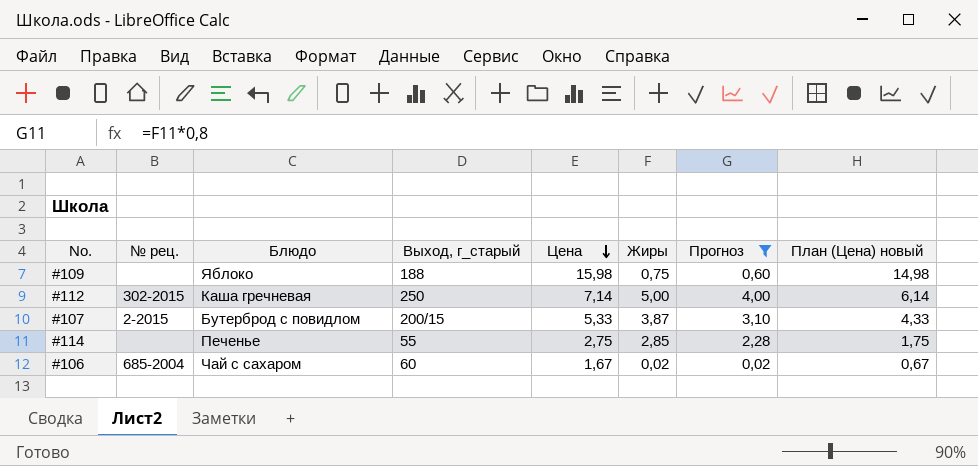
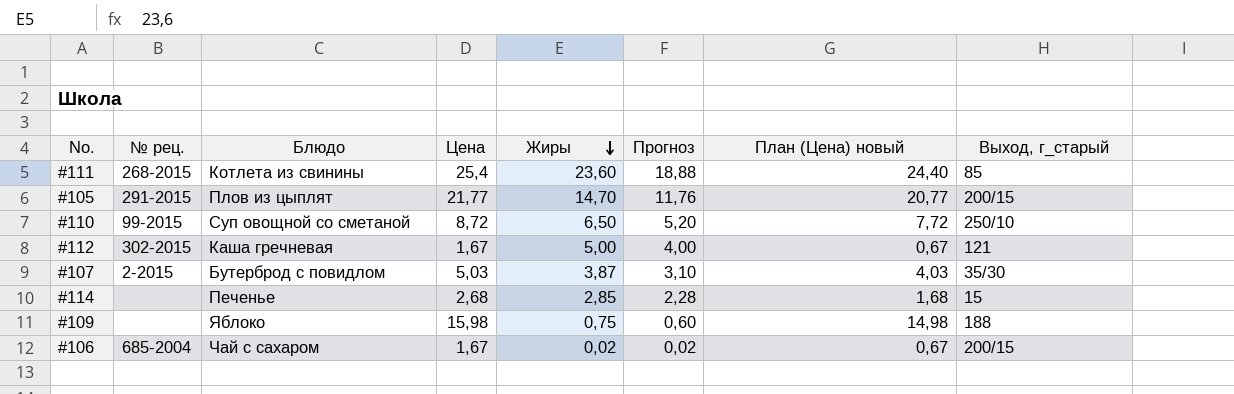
filter: Прогноз <= 4,00 -> none
row order: Цена descending -> Жиры descending
column Выход, г_старый | position: 4 -> 8
#112 | Цена: 7,14 -> 1,67
#112 | План (Цена) новый: 6,14 -> 0,67
#112 | Выход, г_старый: 250 -> 121
#107 | Цена: 5,33 -> 5,03
#107 | План (Цена) новый: 4,33 -> 4,03
#107 | Выход, г_старый: 200/15 -> 35/30
#114 | Цена: 2,75 -> 2,68
#114 | План (Цена) новый: 1,75 -> 1,68
#114 | Выход, г_старый: 55 -> 15
#106 | Выход, г_старый: 60 -> 200/15

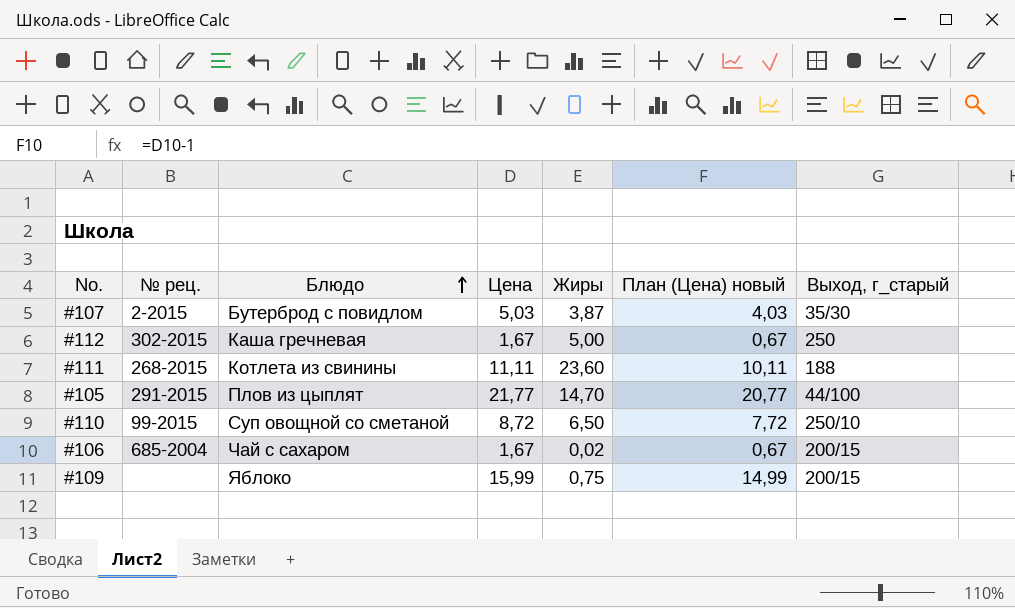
row order: Жиры descending -> Блюдо ascending
column Прогноз | formula: [Жиры] * 0,8 -> none
row #114: none | Печенье | 2,68 | 2,85 | 2,28 | 1,68 | 15 -> none
#112 | Выход, г_старый: 121 -> 250
#111 | Цена: 25,4 -> 11,11
#111 | План (Цена) новый: 24,40 -> 10,11
#111 | Выход, г_старый: 85 -> 188
#105 | Выход, г_старый: 200/15 -> 44/100
#109 | Цена: 15,98 -> 15,99
#109 | План (Цена) новый: 14,98 -> 14,99
#109 | Выход, г_старый: 188 -> 200/15

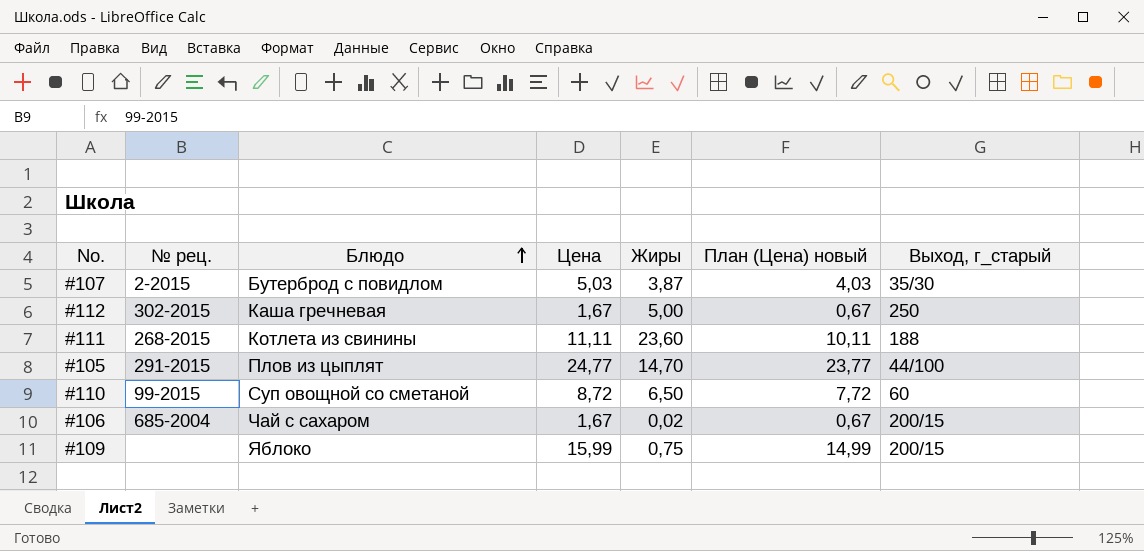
#105 | Цена: 21,77 -> 24,77
#105 | План (Цена) новый: 20,77 -> 23,77
#110 | Выход, г_старый: 250/10 -> 60

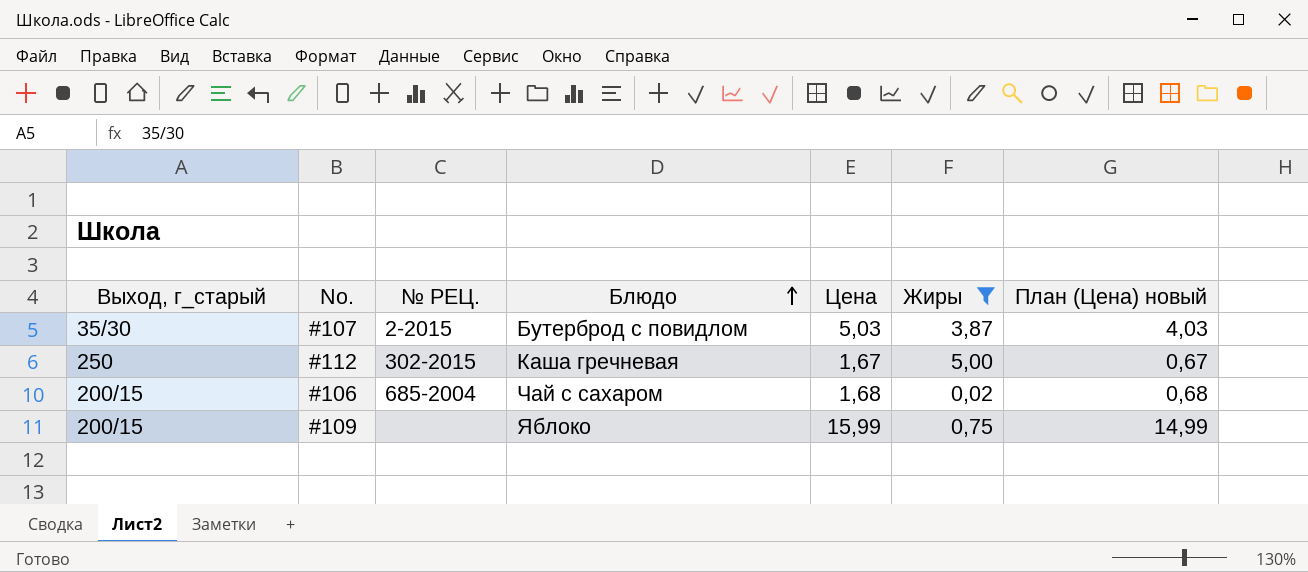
filter: none -> Жиры <= 5,00
column Выход, г_старый | position: 7 -> 1
column name: № рец. -> № РЕЦ.
#106 | Цена: 1,67 -> 1,68
#106 | План (Цена) новый: 0,67 -> 0,68

